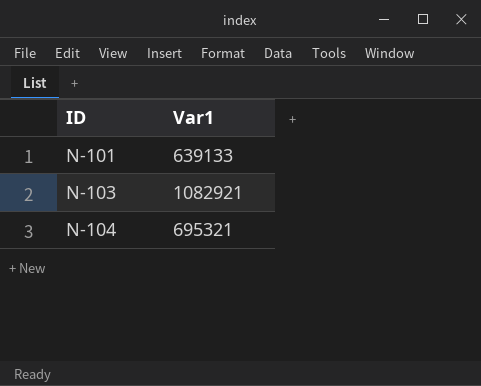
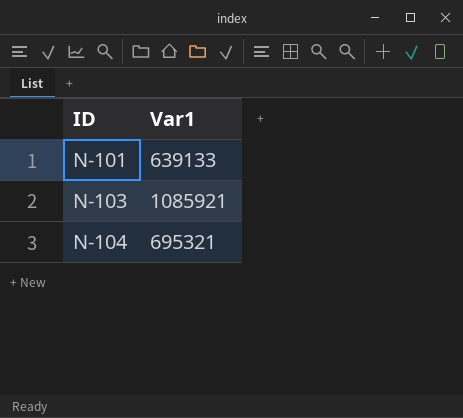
N-103 | Var1: 1082921 -> 1085921

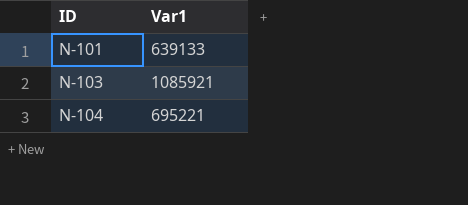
N-104 | Var1: 695321 -> 695221

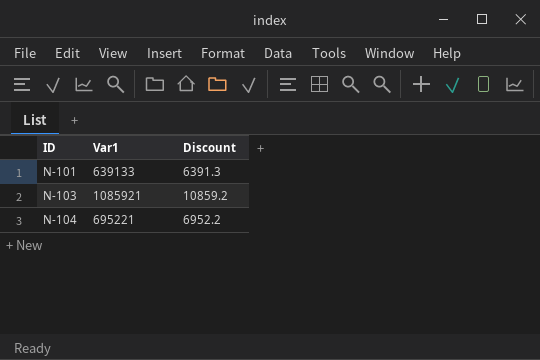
column Discount | formula: none -> [Var1] * 0.01

